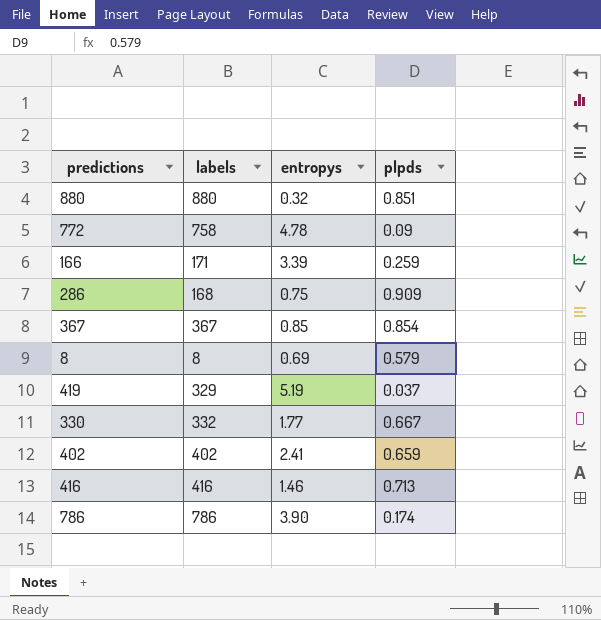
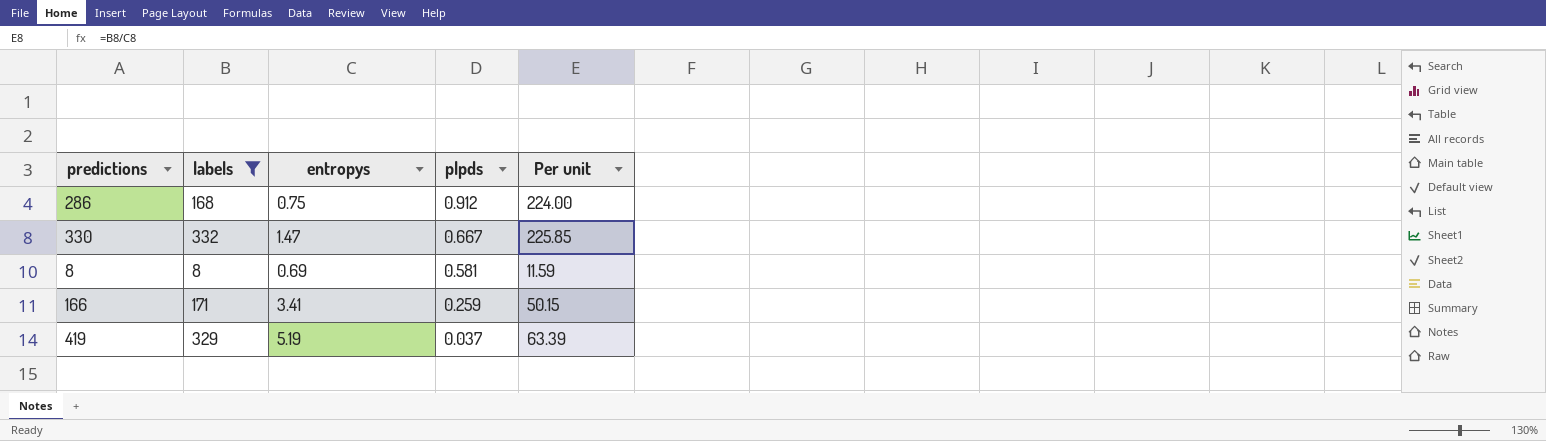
filter: none -> labels <= 332
row order: none -> plpds descending
column Per unit | formula: none -> [labels] / [entropys]
286 | plpds: 0.909 -> 0.912
330 | entropys: 1.77 -> 1.47
8 | plpds: 0.579 -> 0.581
166 | entropys: 3.39 -> 3.41

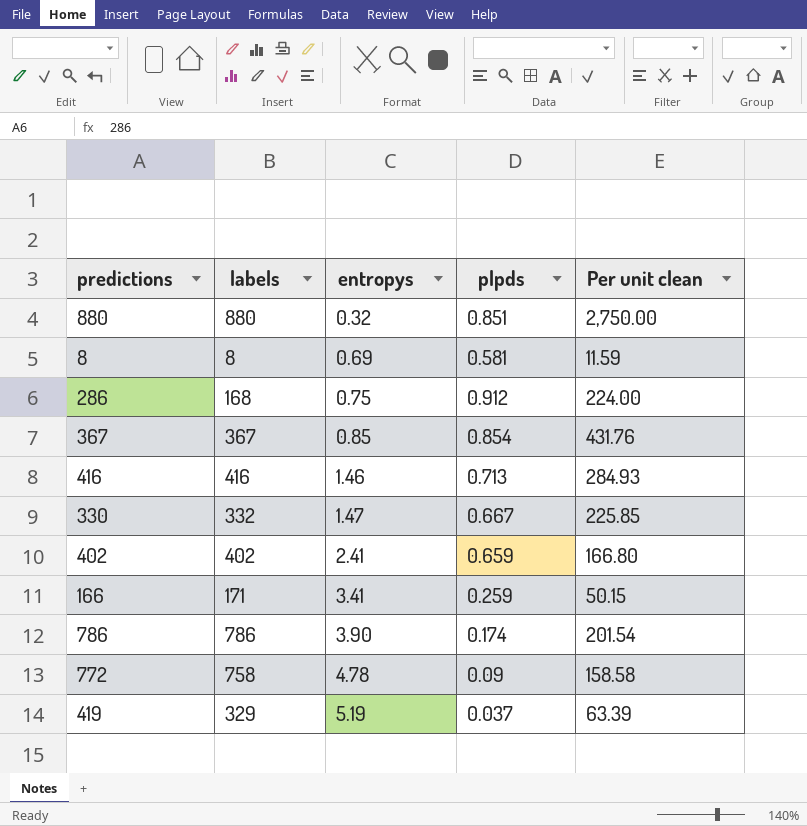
filter: labels <= 332 -> none
row order: plpds descending -> entropys ascending
column name: Per unit -> Per unit clean

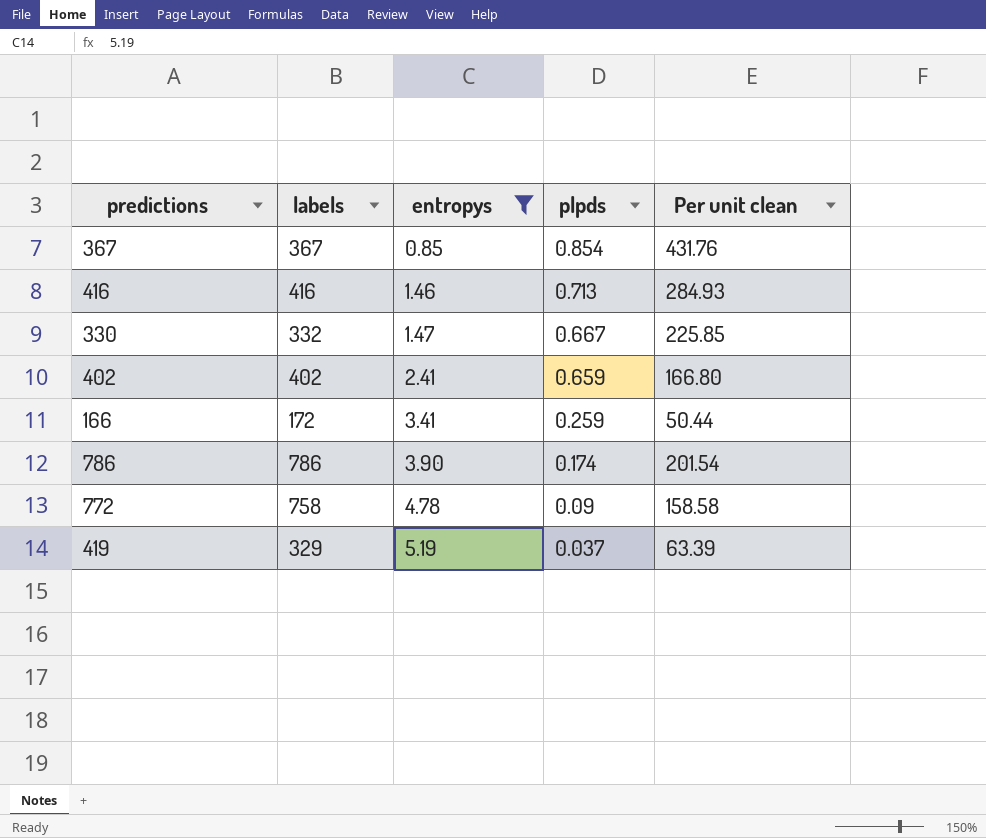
filter: none -> entropys >= 0.85
166 | labels: 171 -> 172
166 | Per unit clean: 50.15 -> 50.44

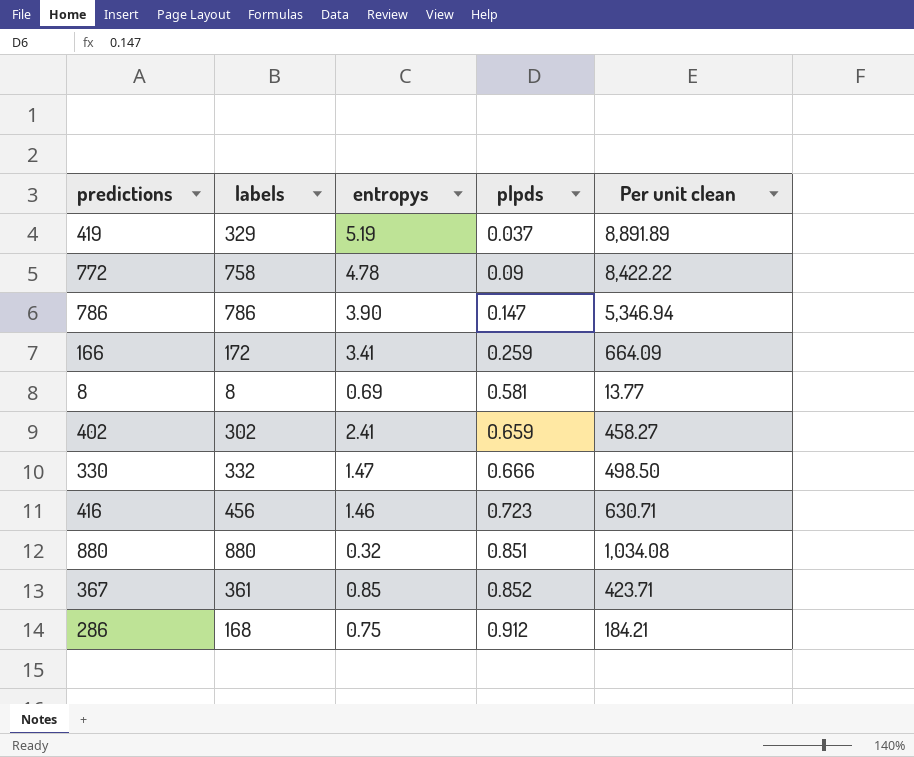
filter: entropys >= 0.85 -> none
row order: entropys ascending -> plpds ascending
column Per unit clean | formula: [labels] / [entropys] -> [labels] / [plpds]
786 | plpds: 0.174 -> 0.147
402 | labels: 402 -> 302
330 | plpds: 0.667 -> 0.666
416 | labels: 416 -> 456
416 | plpds: 0.713 -> 0.723
367 | labels: 367 -> 361
367 | plpds: 0.854 -> 0.852

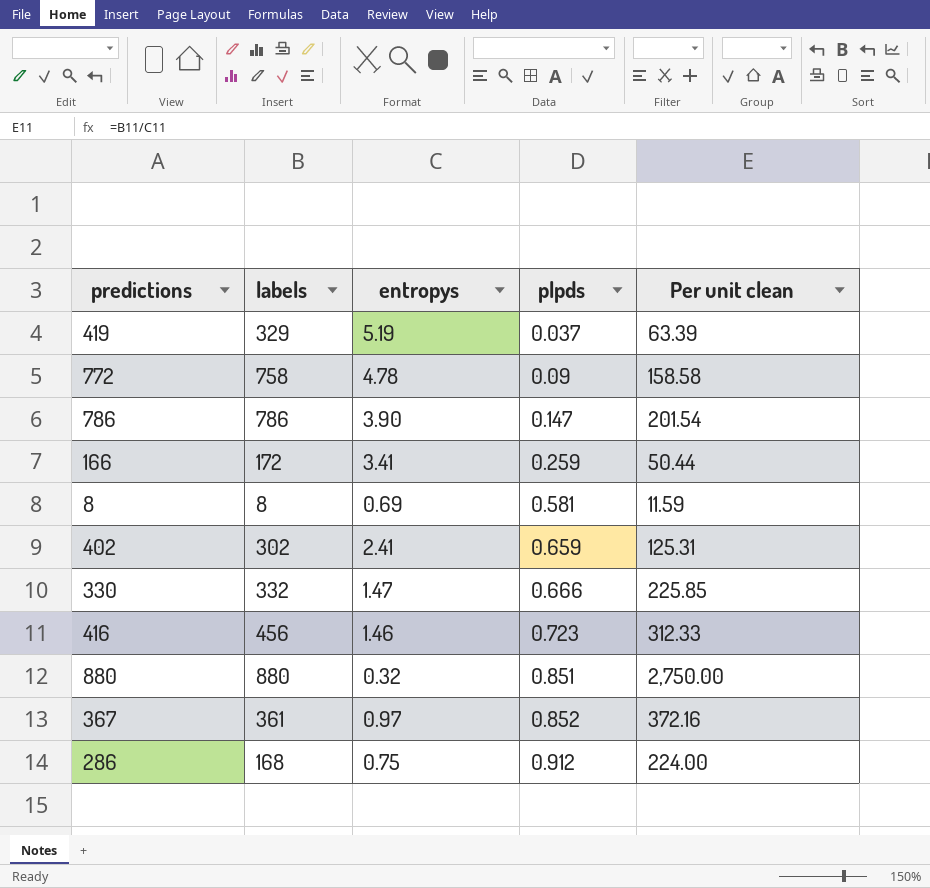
column Per unit clean | formula: [labels] / [plpds] -> [labels] / [entropys]
367 | entropys: 0.85 -> 0.97

